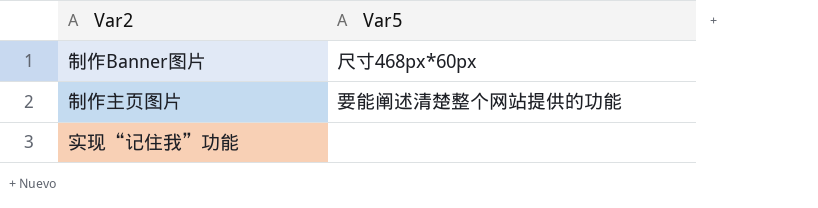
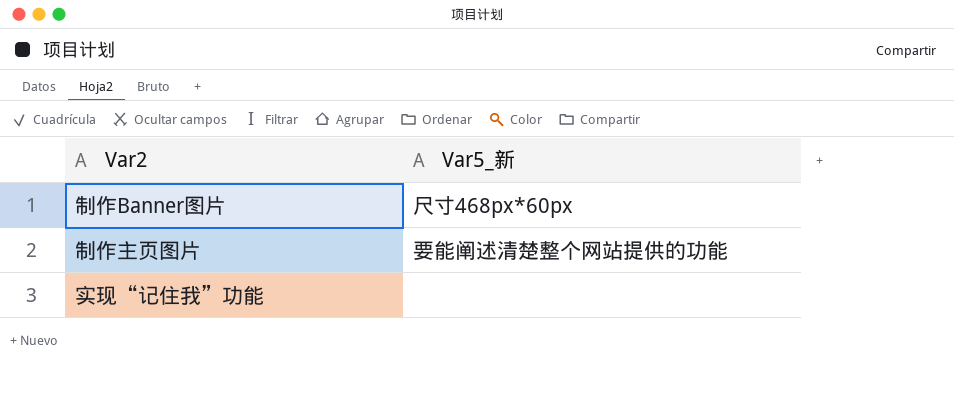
column name: Var5 -> Var5_新

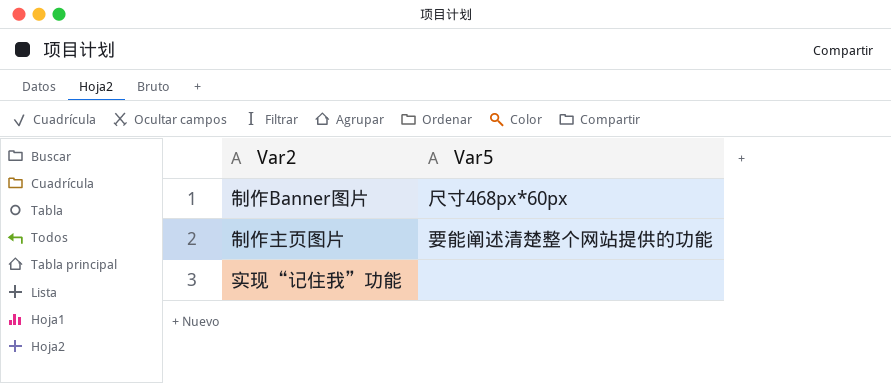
column name: Var5_新 -> Var5

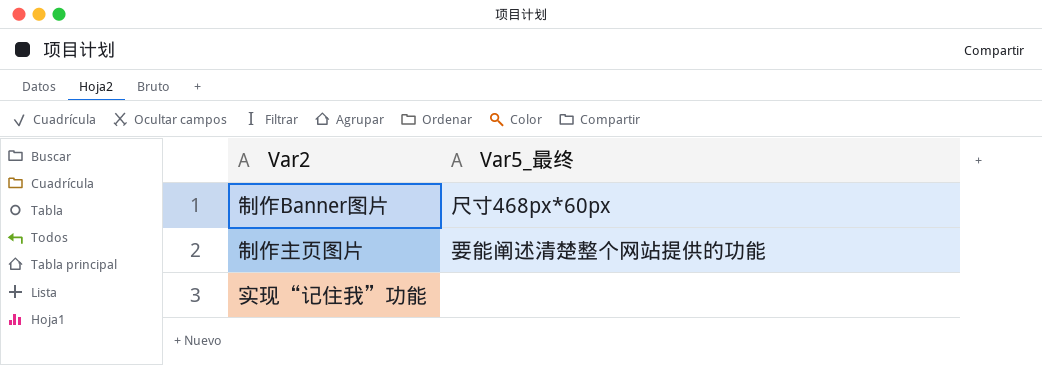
column name: Var5 -> Var5_最终

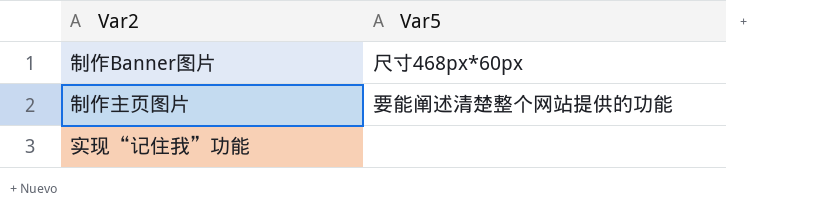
column name: Var5_最终 -> Var5

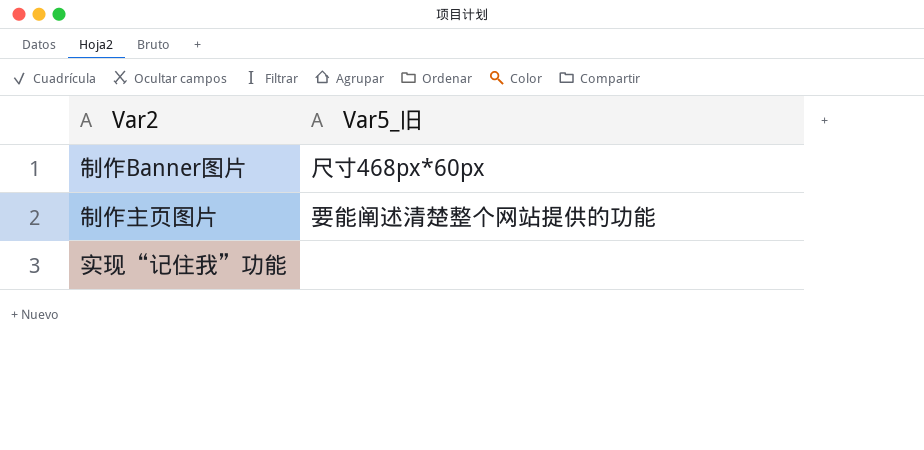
column name: Var5 -> Var5_旧

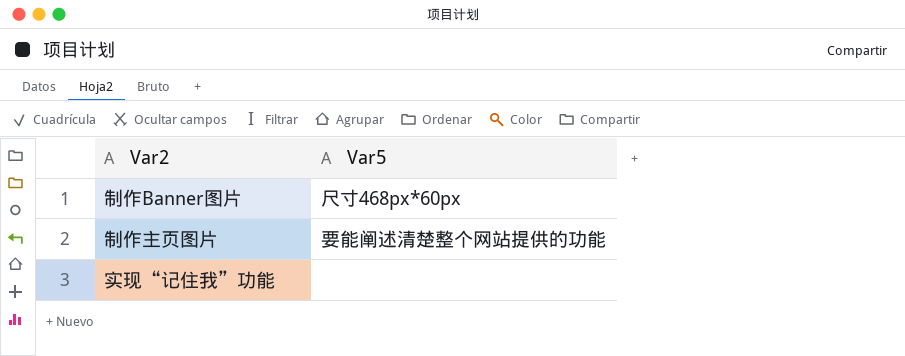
column name: Var5_旧 -> Var5

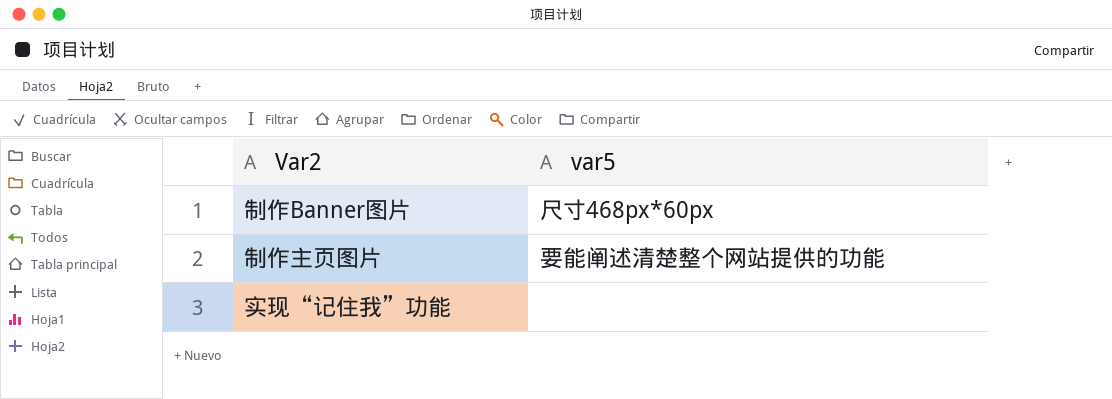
column name: Var5 -> var5

